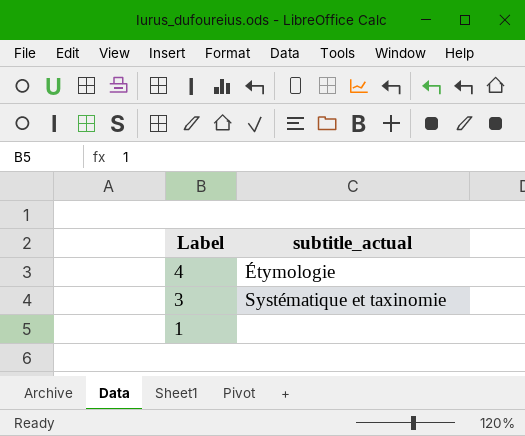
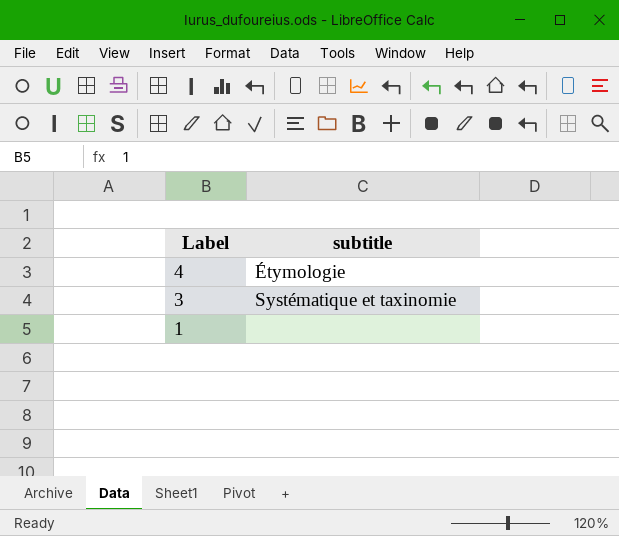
column name: subtitle_actual -> subtitle

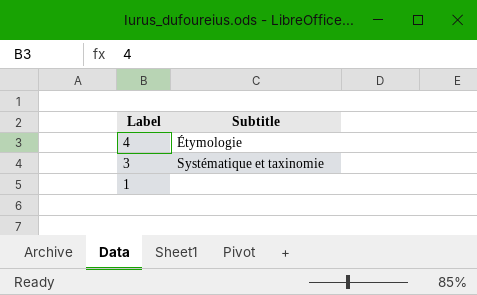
column name: subtitle -> Subtitle

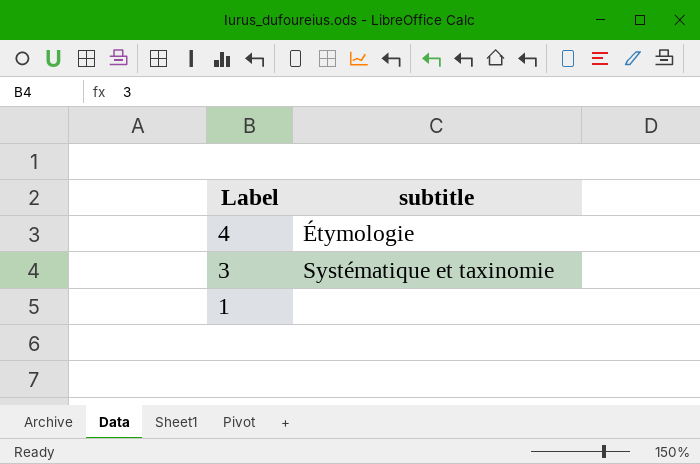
column name: Subtitle -> subtitle

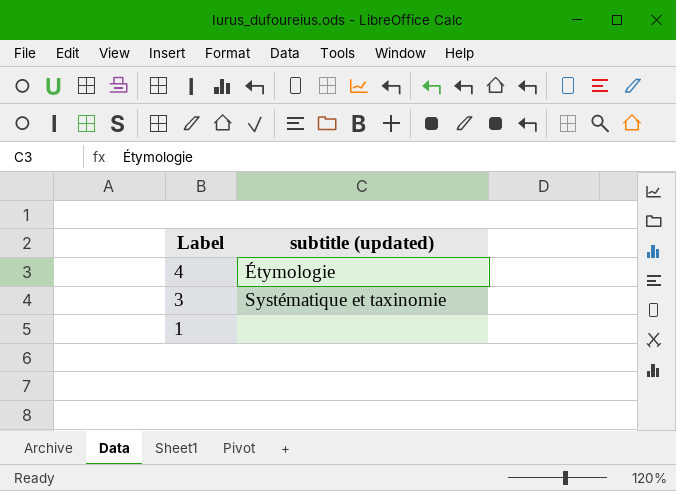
column name: subtitle -> subtitle (updated)

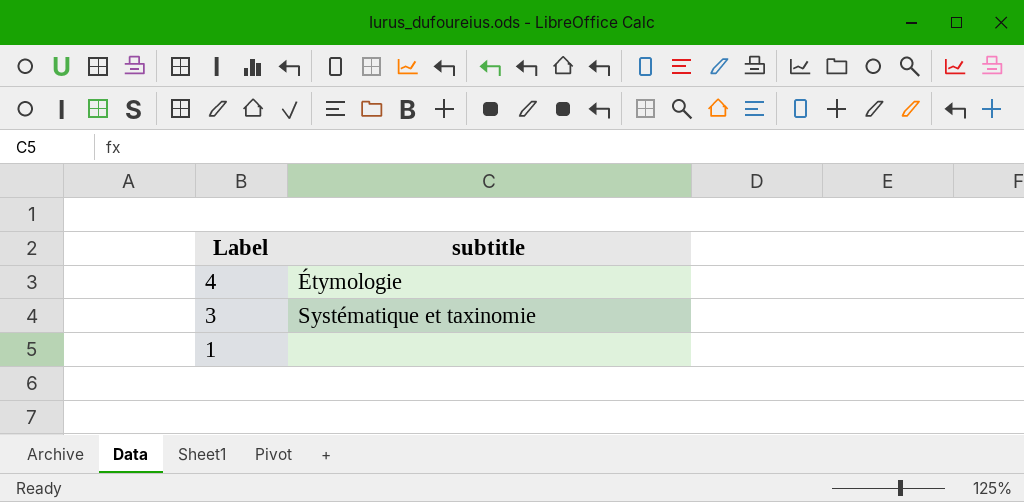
column name: subtitle (updated) -> subtitle

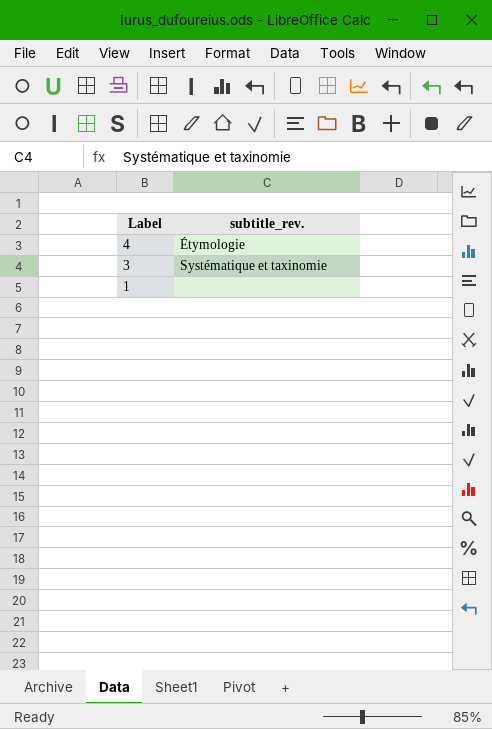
column name: subtitle -> subtitle_rev.

